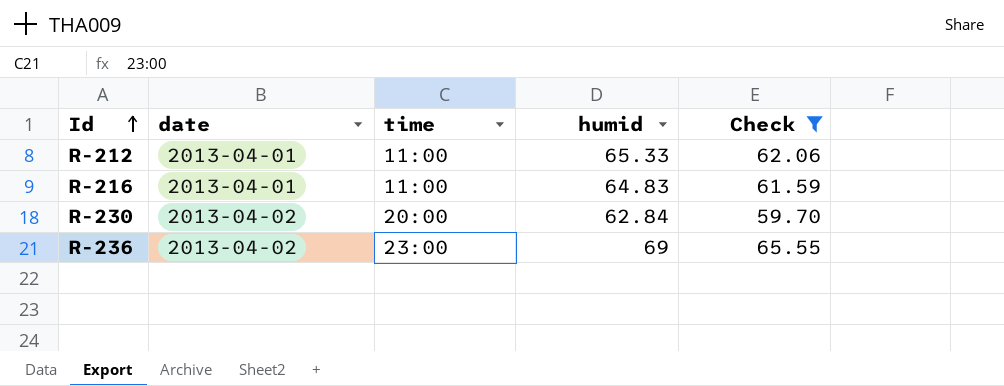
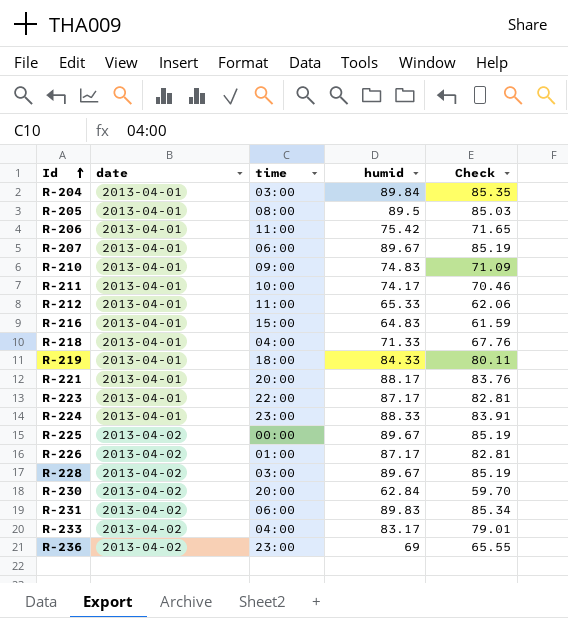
filter: Check <= 65.55 -> none
R-216 | time: 11:00 -> 15:00

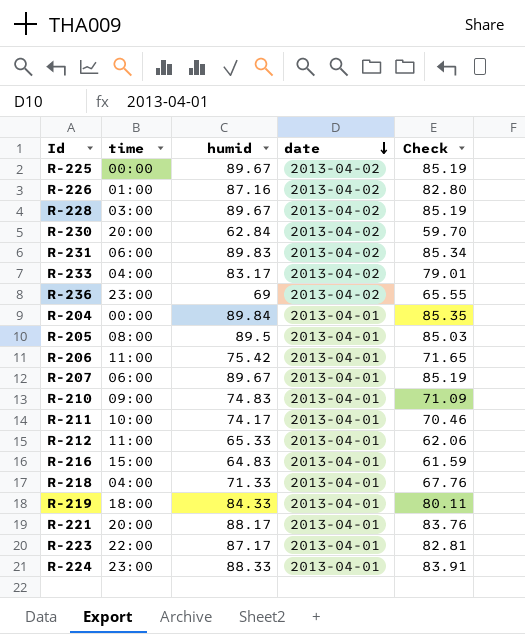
row order: Id ascending -> date descending
column date | position: 2 -> 4
R-226 | humid: 87.17 -> 87.16
R-226 | Check: 82.81 -> 82.80
R-204 | time: 03:00 -> 00:00

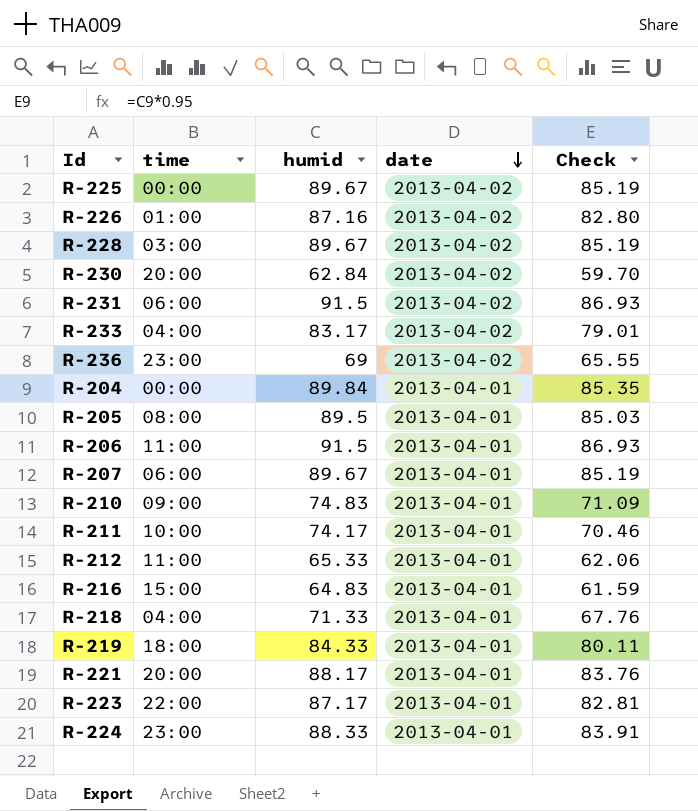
R-231 | humid: 89.83 -> 91.5
R-231 | Check: 85.34 -> 86.93
R-206 | humid: 75.42 -> 91.5
R-206 | Check: 71.65 -> 86.93

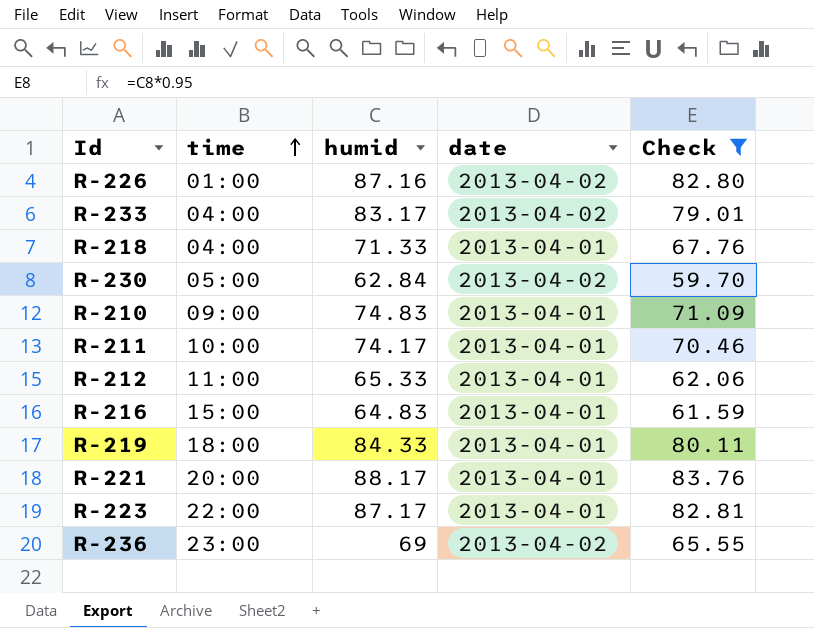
filter: none -> Check <= 83.76
row order: date descending -> time ascending
R-230 | time: 20:00 -> 05:00

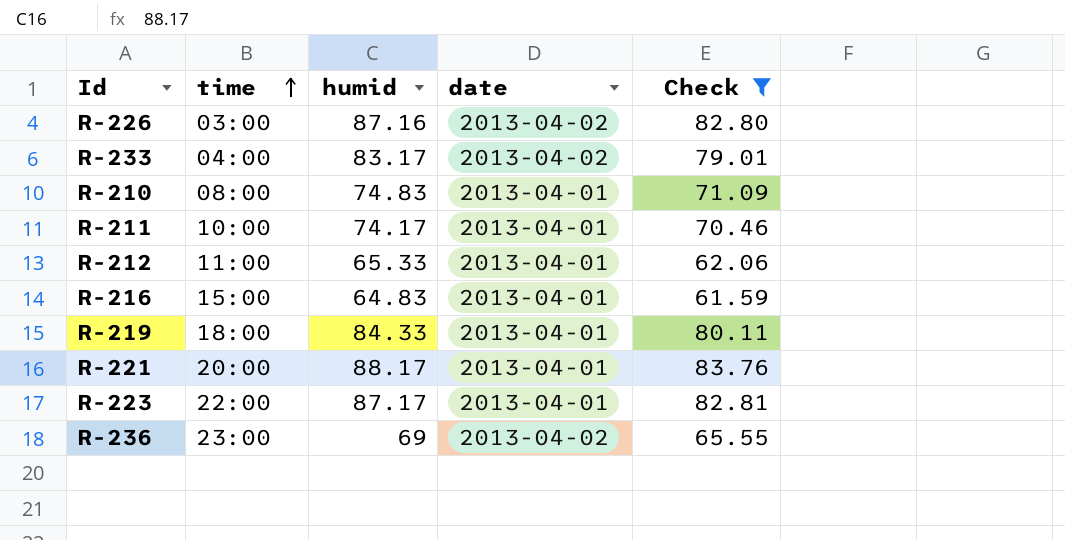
row R-218: 04:00 | 71.33 | 2013-04-01 | 67.76 -> none
row R-230: 05:00 | 62.84 | 2013-04-02 | 59.70 -> none
R-226 | time: 01:00 -> 03:00
R-210 | time: 09:00 -> 08:00

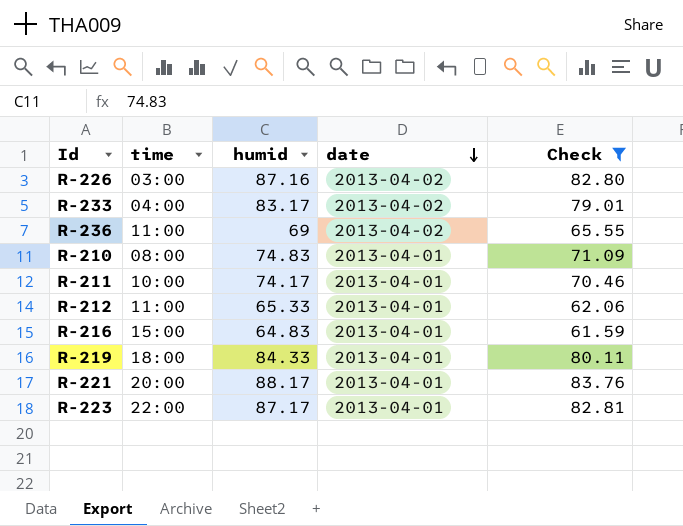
row order: time ascending -> date descending
R-236 | time: 23:00 -> 11:00

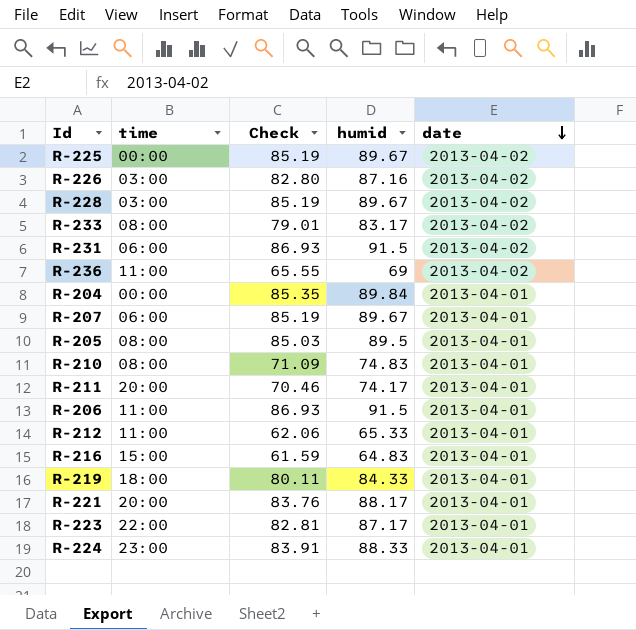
filter: Check <= 83.76 -> none
column Check | position: 5 -> 3
R-233 | time: 04:00 -> 08:00
R-211 | time: 10:00 -> 20:00

